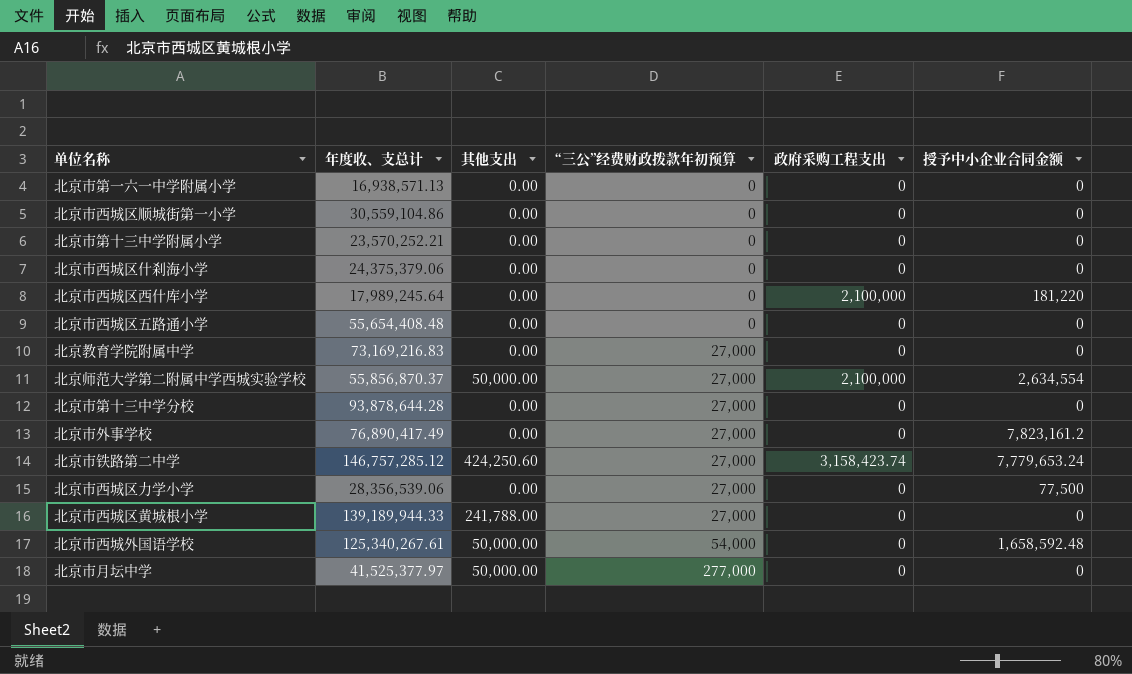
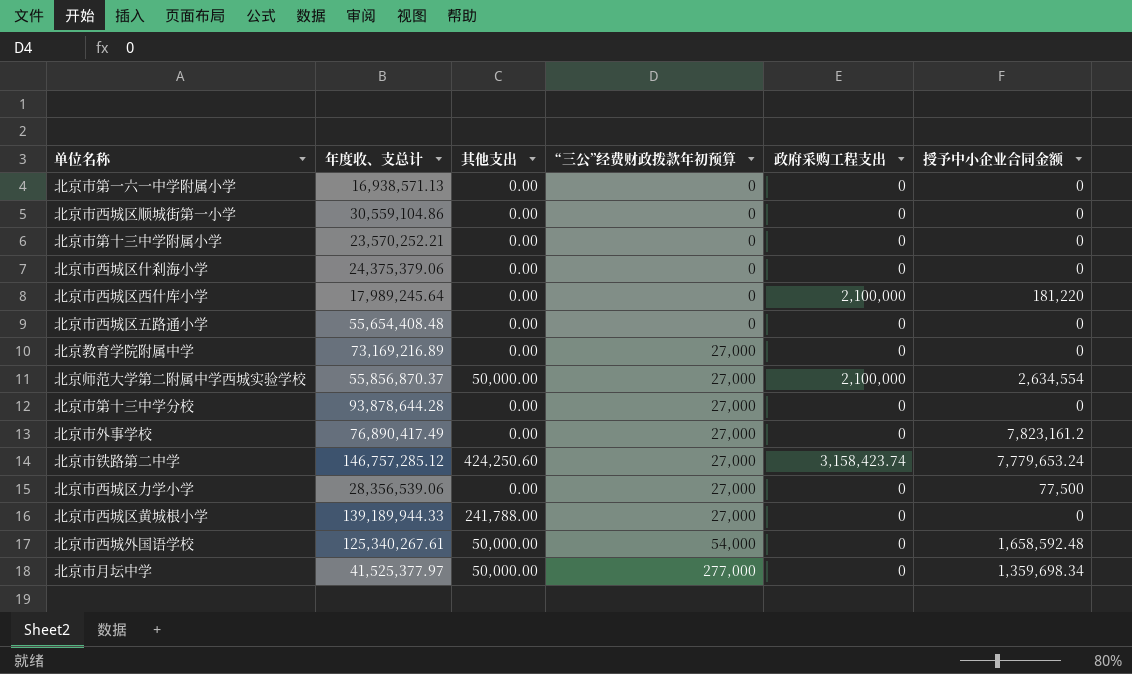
北京教育学院附属中学 | 年度收、支总计: 73,169,216.83 -> 73,169,216.89
北京市月坛中学 | 授予中小企业合同金额: 0 -> 1,359,698.34

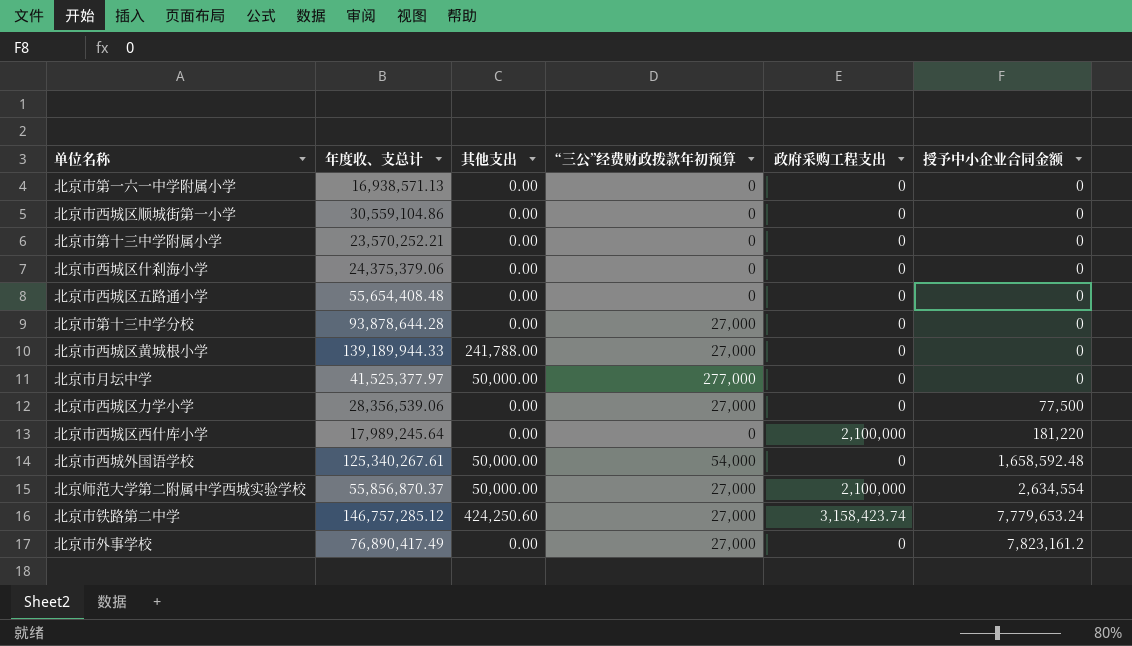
row order: “三公”经费财政拨款年初预算 ascending -> 授予中小企业合同金额 ascending
row 北京教育学院附属中学: 73,169,216.89 | 0.00 | 27,000 | 0 | 0 -> none
北京市月坛中学 | 授予中小企业合同金额: 1,359,698.34 -> 0

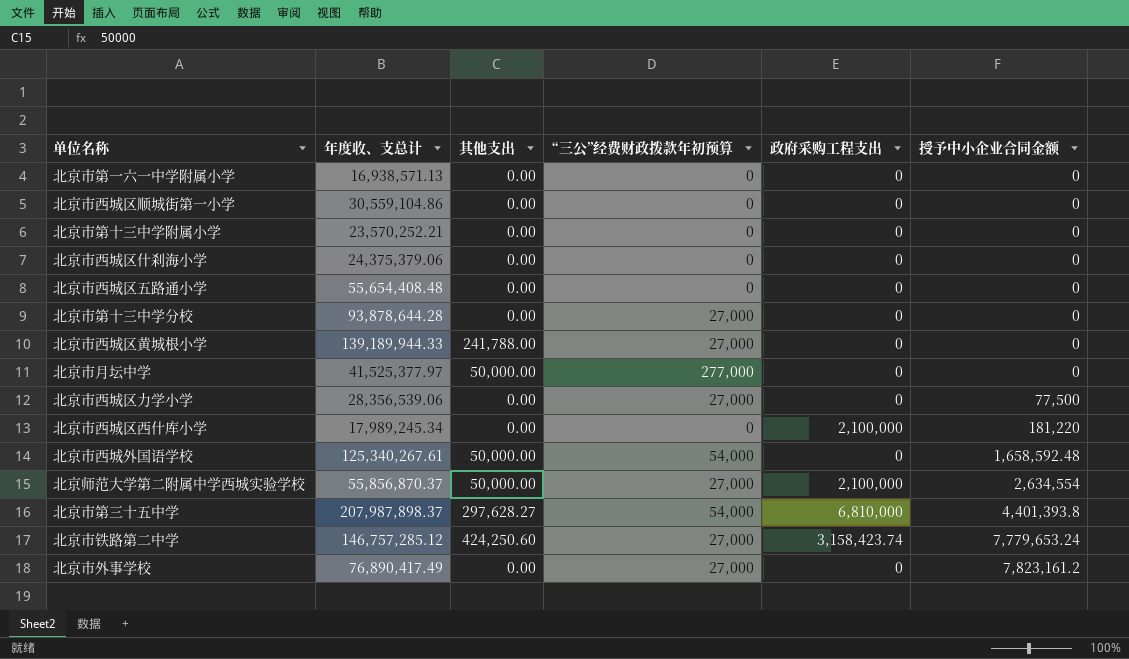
北京市西城区西什库小学 | 年度收、支总计: 17,989,245.64 -> 17,989,245.34
row 北京市第三十五中学: none -> 207,987,898.37 | 297,628.27 | 54,000 | 6,810,000 | 4,401,393.8

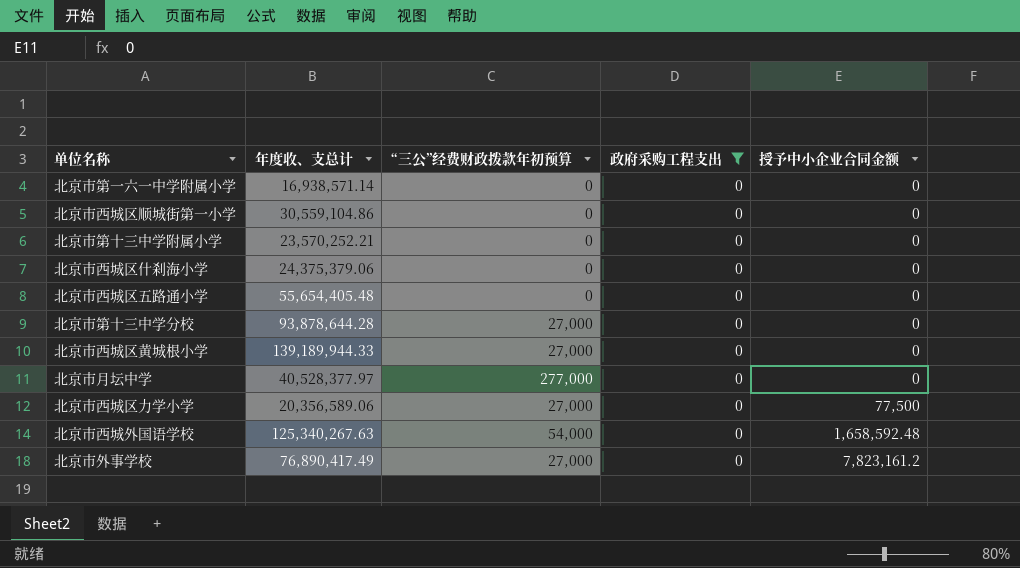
filter: none -> 政府采购工程支出 = 0
column 其他支出 | position: 3 -> none
北京市第一六一中学附属小学 | 年度收、支总计: 16,938,571.13 -> 16,938,571.14
北京市西城区五路通小学 | 年度收、支总计: 55,654,408.48 -> 55,654,405.48
北京市月坛中学 | 年度收、支总计: 41,525,377.97 -> 40,528,377.97
北京市西城区力学小学 | 年度收、支总计: 28,356,539.06 -> 20,356,589.06
北京市西城外国语学校 | 年度收、支总计: 125,340,267.61 -> 125,340,267.63

